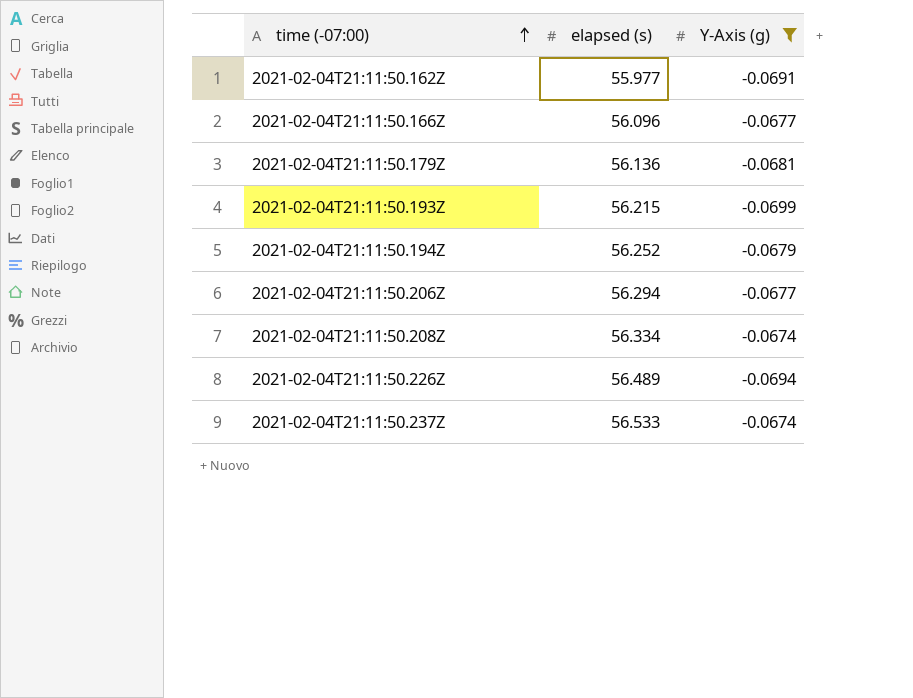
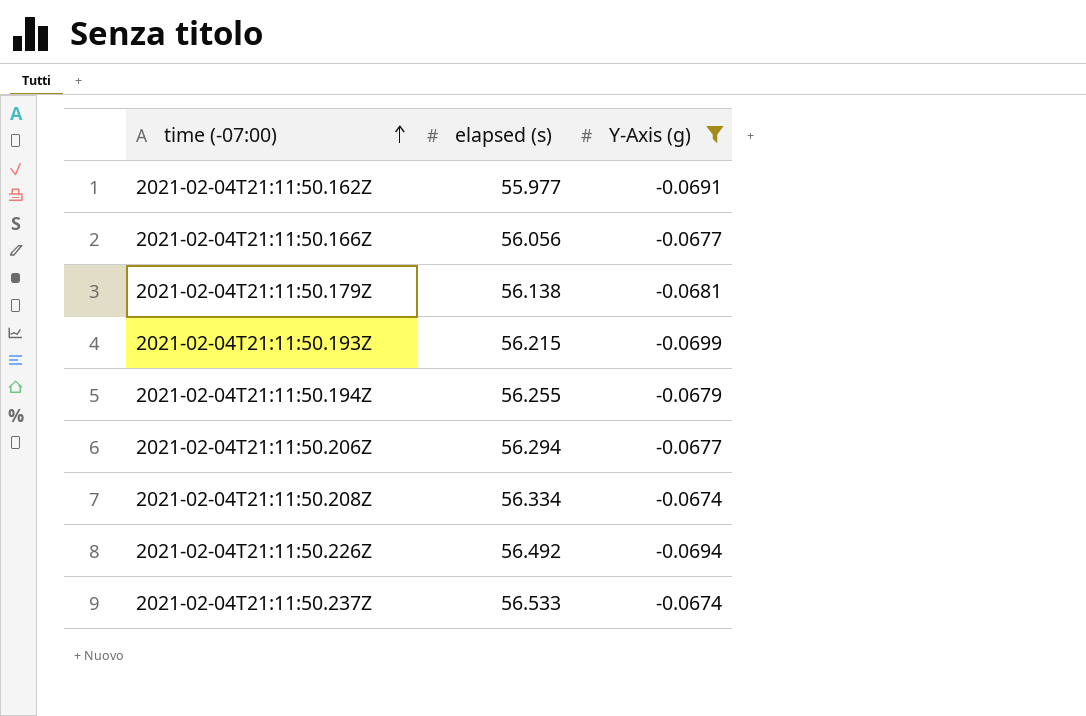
2021-02-04T21:11:50.166Z | elapsed (s): 56.096 -> 56.056
2021-02-04T21:11:50.179Z | elapsed (s): 56.136 -> 56.138
2021-02-04T21:11:50.194Z | elapsed (s): 56.252 -> 56.255
2021-02-04T21:11:50.226Z | elapsed (s): 56.489 -> 56.492

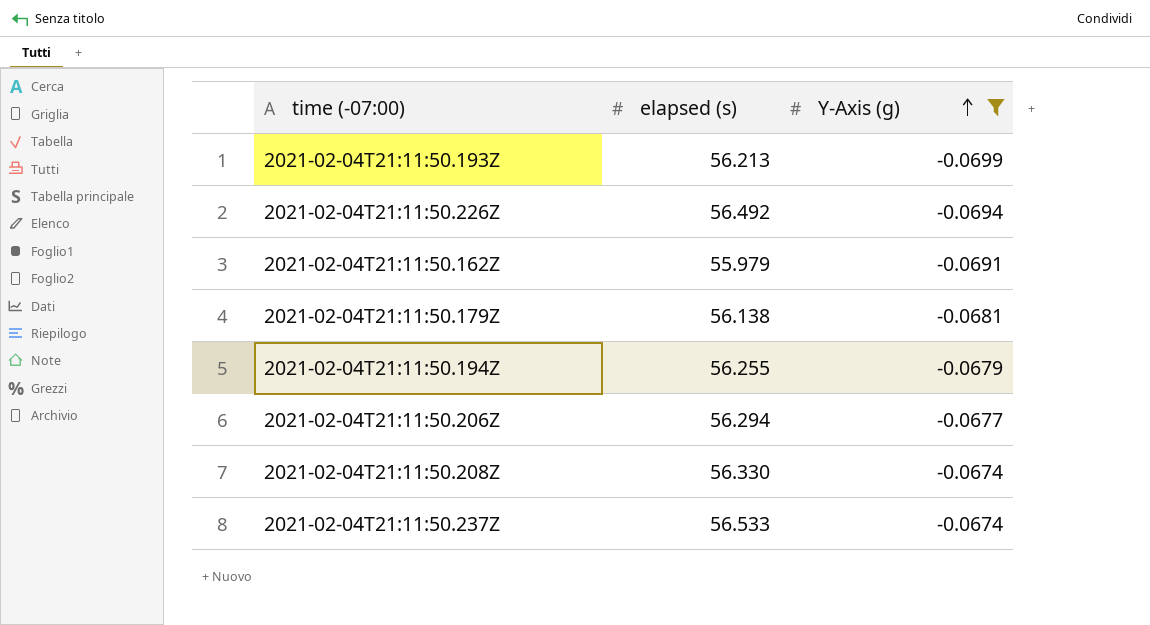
row order: time (-07:00) ascending -> Y-Axis (g) ascending
row 2021-02-04T21:11:50.166Z: 56.056 | -0.0677 -> none
2021-02-04T21:11:50.193Z | elapsed (s): 56.215 -> 56.213
2021-02-04T21:11:50.162Z | elapsed (s): 55.977 -> 55.979
2021-02-04T21:11:50.208Z | elapsed (s): 56.334 -> 56.330

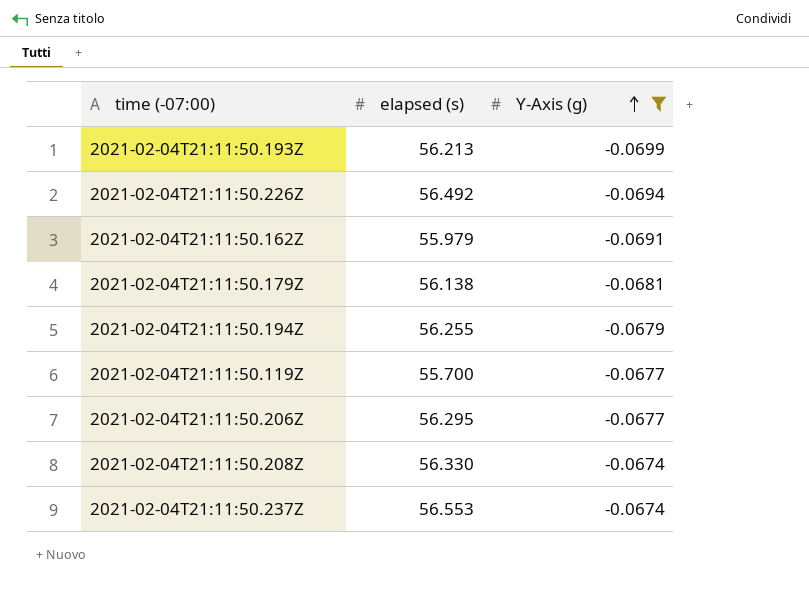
row 2021-02-04T21:11:50.119Z: none -> 55.700 | -0.0677
2021-02-04T21:11:50.206Z | elapsed (s): 56.294 -> 56.295
2021-02-04T21:11:50.237Z | elapsed (s): 56.533 -> 56.553

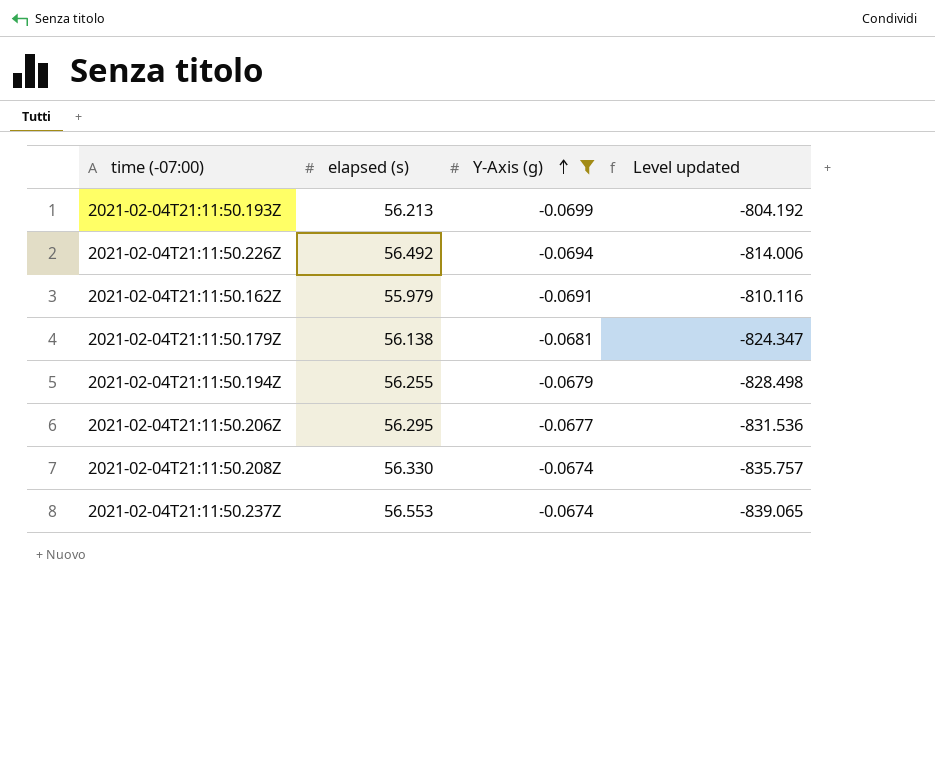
column Level updated | formula: none -> [elapsed (s)] / [Y-Axis (g)]
row 2021-02-04T21:11:50.119Z: 55.700 | -0.0677 -> none

